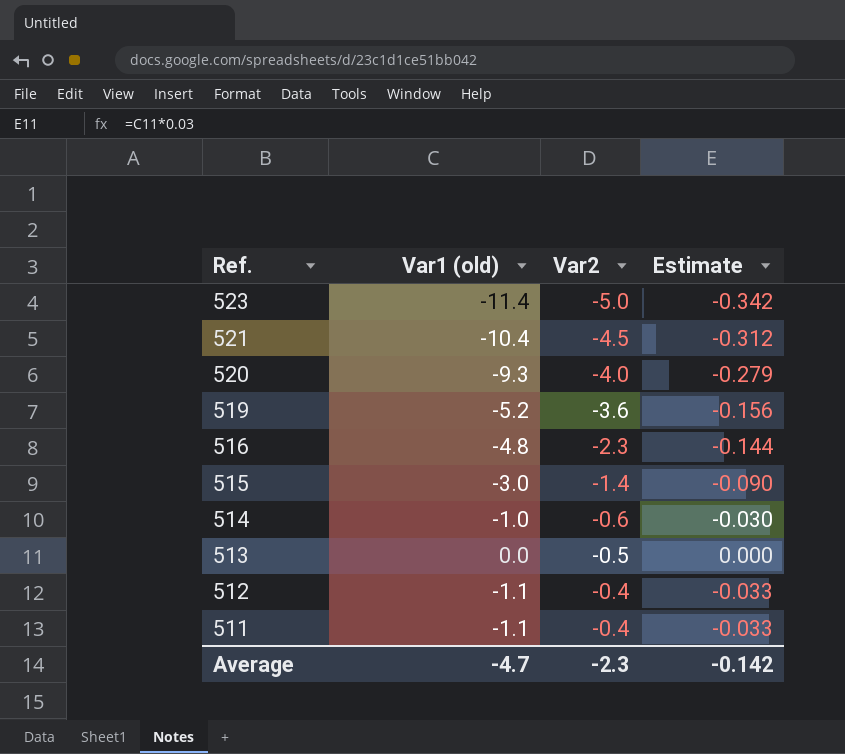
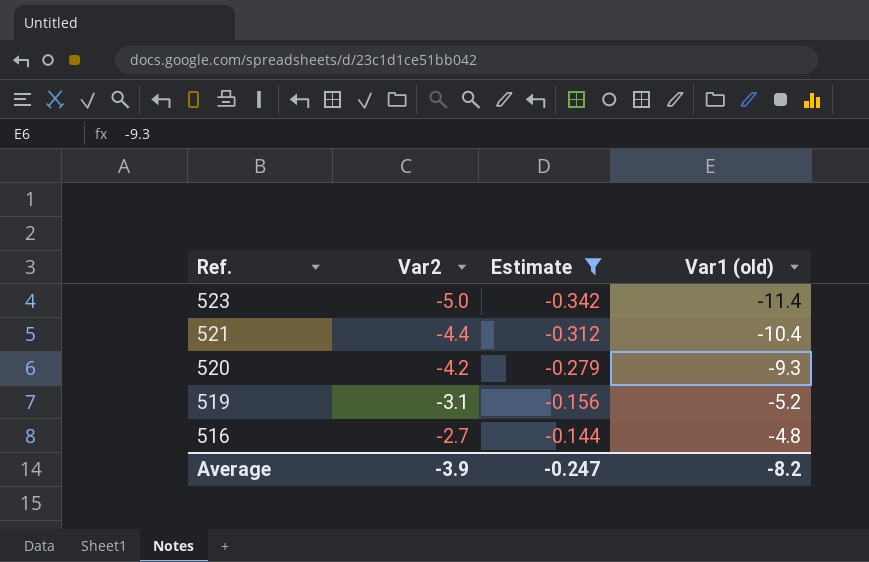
filter: none -> Estimate <= -0.144
column Var1 (old) | position: 2 -> 4
521 | Var2: -4.5 -> -4.4
520 | Var2: -4.0 -> -4.2
519 | Var2: -3.6 -> -3.1
516 | Var2: -2.3 -> -2.7
Average | Var2: -2.3 -> -3.9
Average | Estimate: -0.142 -> -0.247
Average | Var1 (old): -4.7 -> -8.2

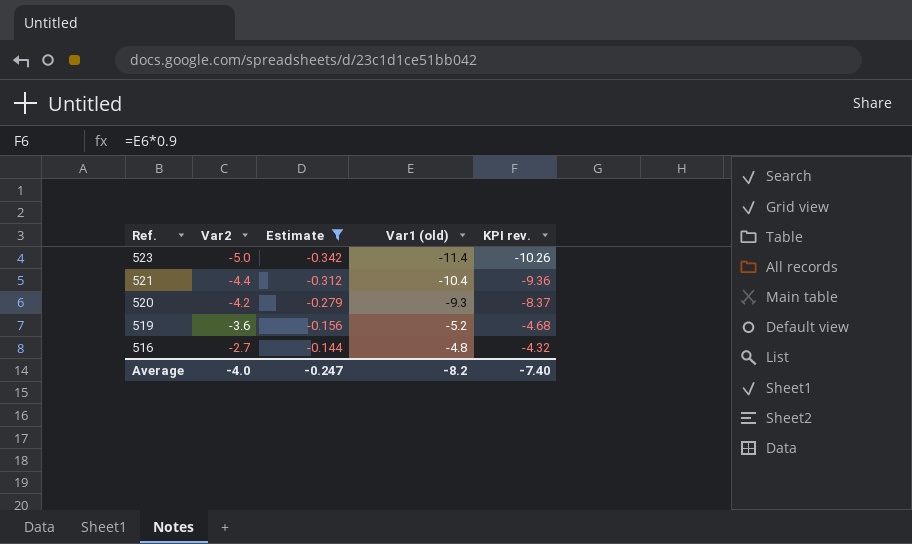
column KPI rev. | formula: none -> [Var1 (old)] * 0.9
519 | Var2: -3.1 -> -3.6
Average | Var2: -3.9 -> -4.0

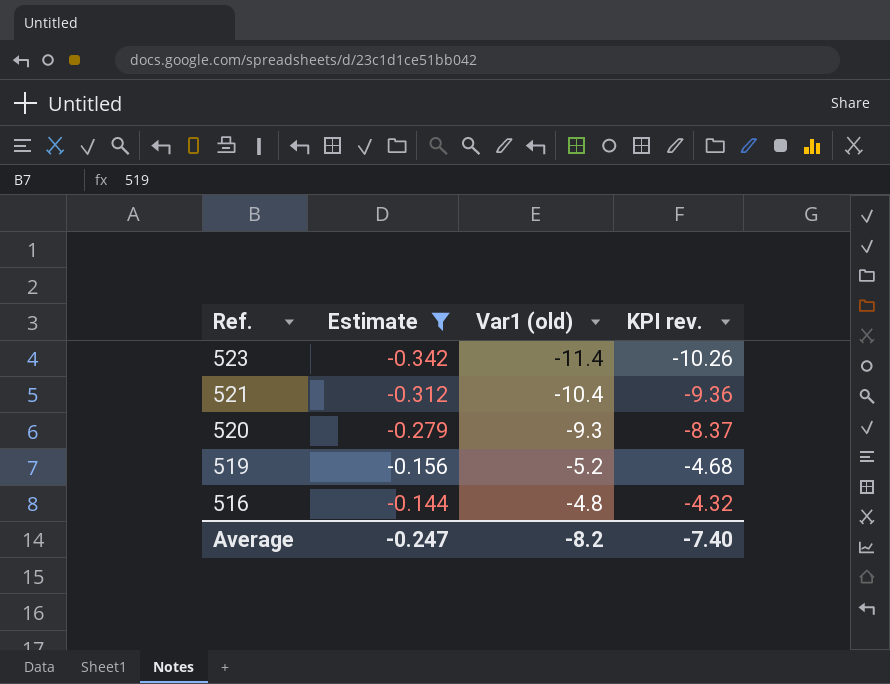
column Var2 | position: 2 -> none

